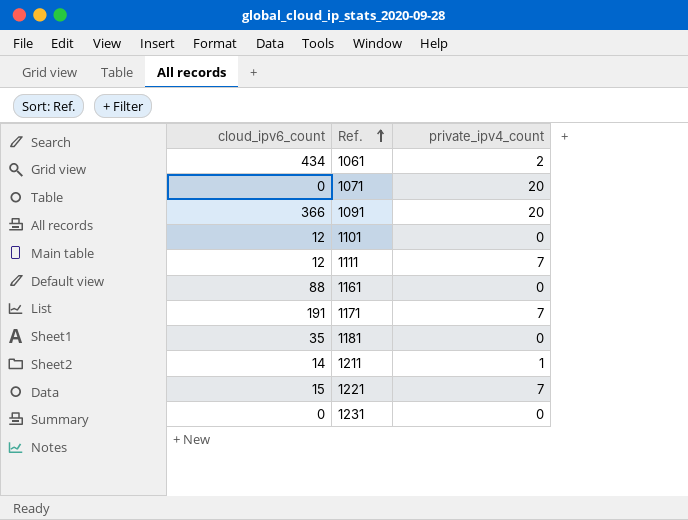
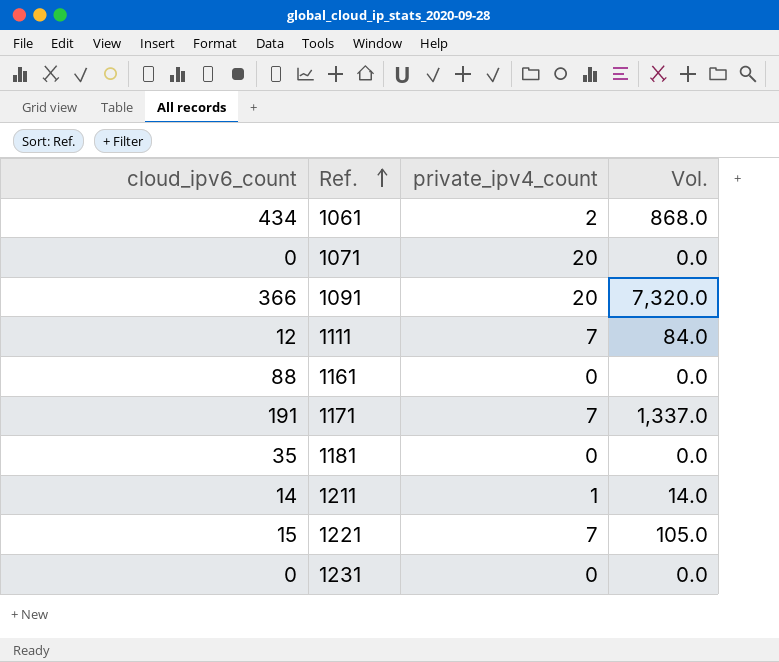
column Vol. | formula: none -> [cloud_ipv6_count] * [private_ipv4_count]
row 1101: 12 | 0 -> none

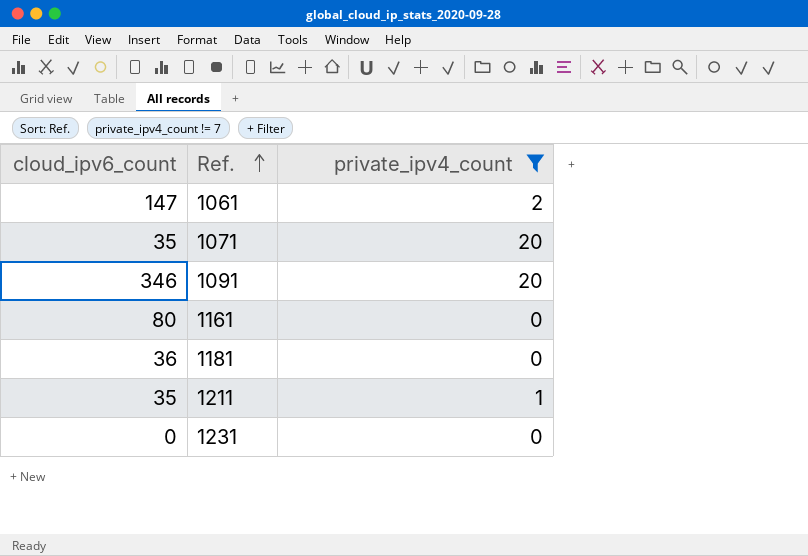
filter: none -> private_ipv4_count != 7
column Vol. | formula: [cloud_ipv6_count] * [private_ipv4_count] -> none
1061 | cloud_ipv6_count: 434 -> 147
1071 | cloud_ipv6_count: 0 -> 35
1091 | cloud_ipv6_count: 366 -> 346
1161 | cloud_ipv6_count: 88 -> 80
1181 | cloud_ipv6_count: 35 -> 36
1211 | cloud_ipv6_count: 14 -> 35

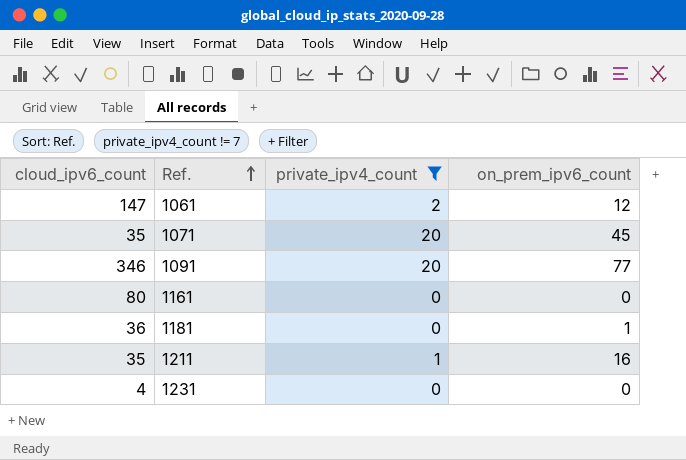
column on_prem_ipv6_count | position: none -> 4
1231 | cloud_ipv6_count: 0 -> 4

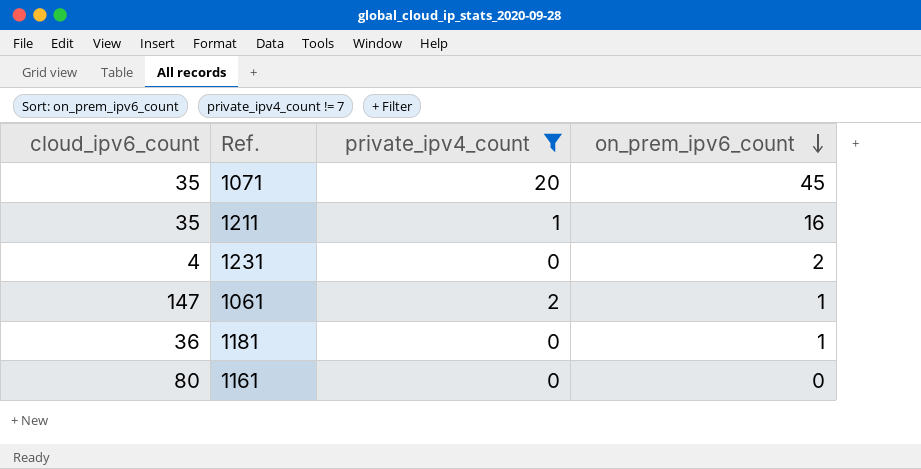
row order: Ref. ascending -> on_prem_ipv6_count descending
row 1091: 346 | 20 | 77 -> none
1231 | on_prem_ipv6_count: 0 -> 2
1061 | on_prem_ipv6_count: 12 -> 1

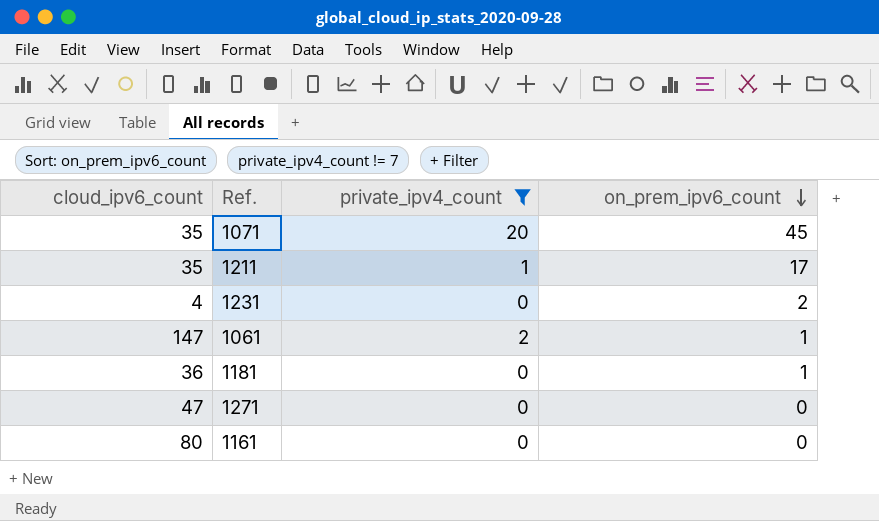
1211 | on_prem_ipv6_count: 16 -> 17
row 1271: none -> 47 | 0 | 0

